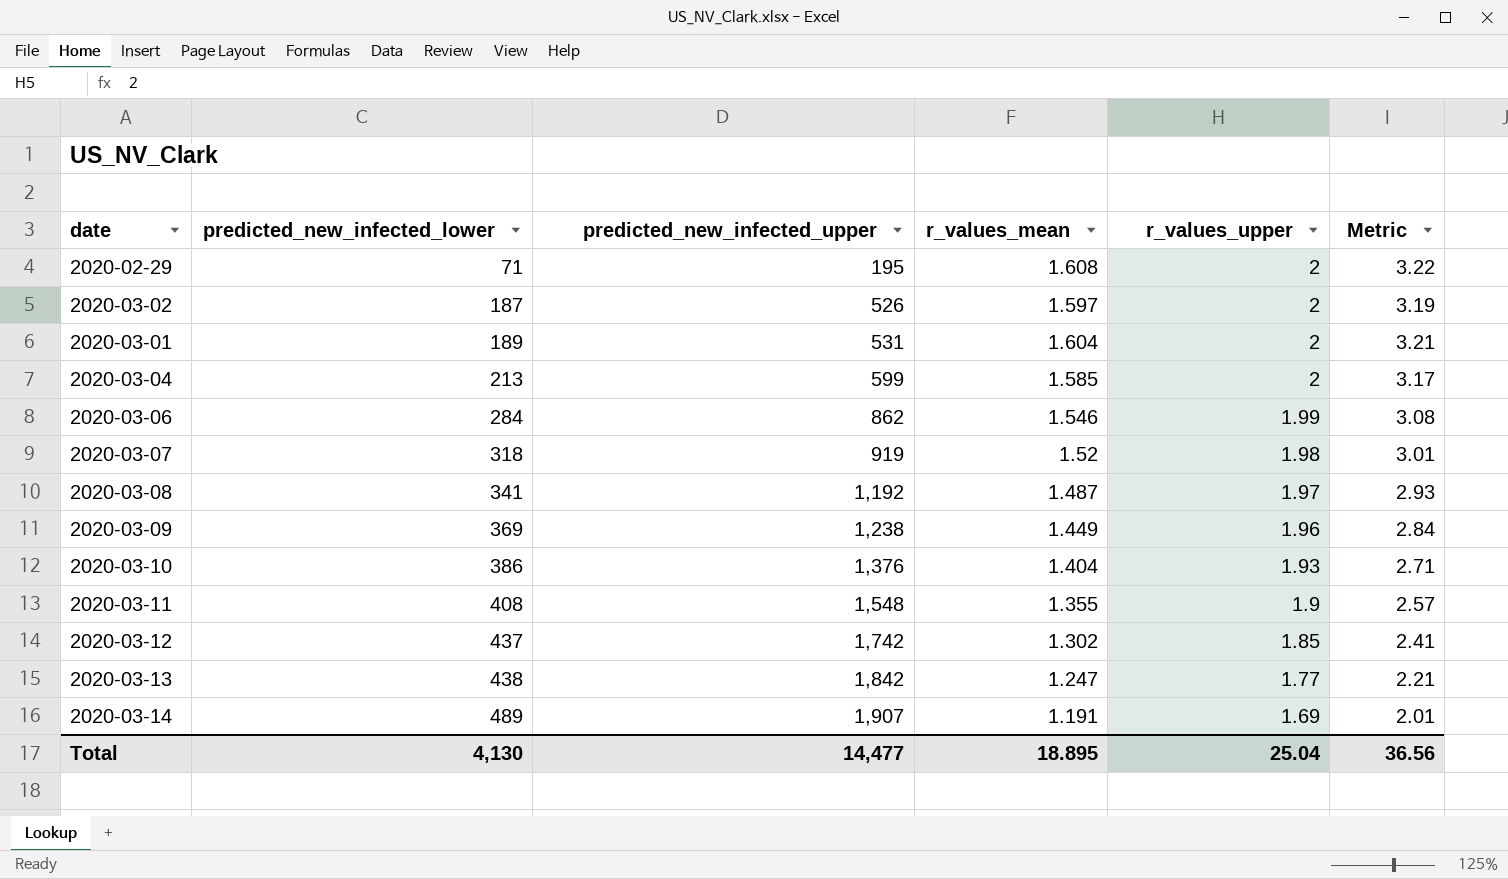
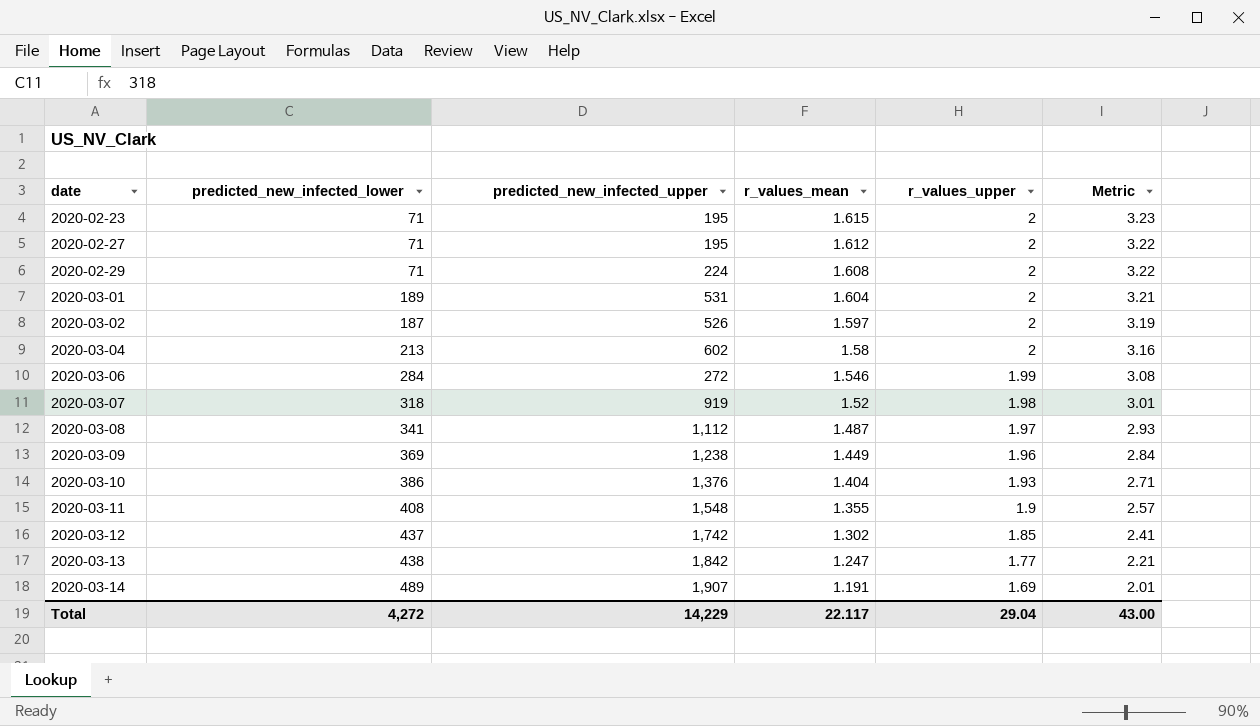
row order: predicted_new_infected_lower ascending -> date ascending
row 2020-02-23: none -> 71 | 195 | 1.615 | 2 | 3.23
row 2020-02-27: none -> 71 | 195 | 1.612 | 2 | 3.22
2020-02-29 | predicted_new_infected_upper: 195 -> 224
2020-03-04 | predicted_new_infected_upper: 599 -> 602
2020-03-04 | r_values_mean: 1.585 -> 1.58
2020-03-04 | Metric: 3.17 -> 3.16
2020-03-06 | predicted_new_infected_upper: 862 -> 272
2020-03-08 | predicted_new_infected_upper: 1,192 -> 1,112
Total | predicted_new_infected_lower: 4,130 -> 4,272
Total | predicted_new_infected_upper: 14,477 -> 14,229
Total | r_values_mean: 18.895 -> 22.117
Total | r_values_upper: 25.04 -> 29.04
Total | Metric: 36.56 -> 43.00

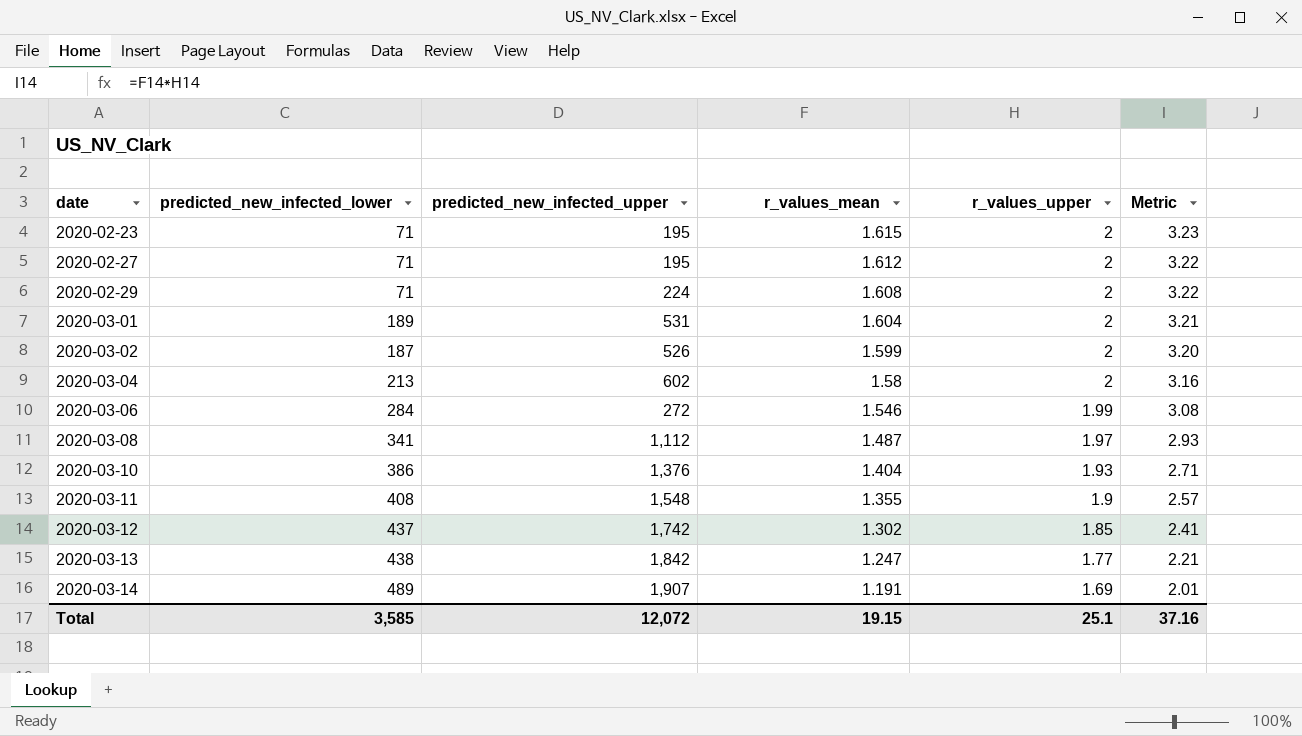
row 2020-03-07: 318 | 919 | 1.52 | 1.98 | 3.01 -> none
row 2020-03-09: 369 | 1,238 | 1.449 | 1.96 | 2.84 -> none
2020-03-02 | r_values_mean: 1.597 -> 1.599
2020-03-02 | Metric: 3.19 -> 3.20
Total | predicted_new_infected_lower: 4,272 -> 3,585
Total | predicted_new_infected_upper: 14,229 -> 12,072
Total | r_values_mean: 22.117 -> 19.15
Total | r_values_upper: 29.04 -> 25.1
Total | Metric: 43.00 -> 37.16

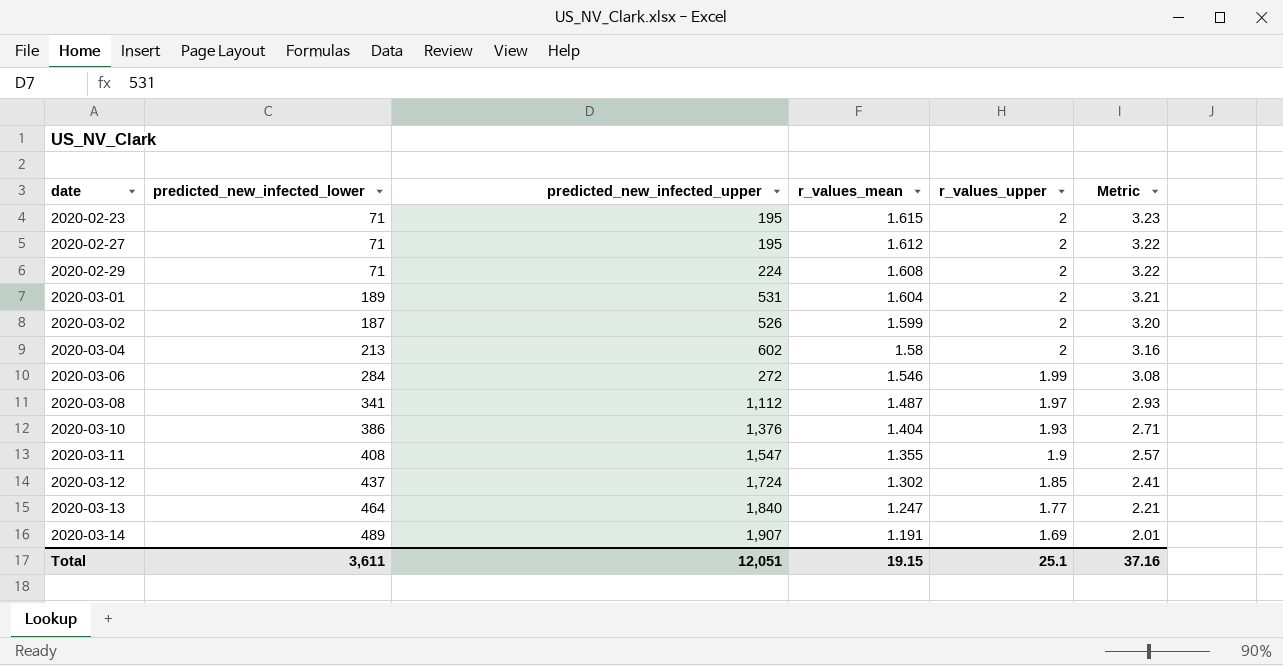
2020-03-11 | predicted_new_infected_upper: 1,548 -> 1,547
2020-03-12 | predicted_new_infected_upper: 1,742 -> 1,724
2020-03-13 | predicted_new_infected_lower: 438 -> 464
2020-03-13 | predicted_new_infected_upper: 1,842 -> 1,840
Total | predicted_new_infected_lower: 3,585 -> 3,611
Total | predicted_new_infected_upper: 12,072 -> 12,051

